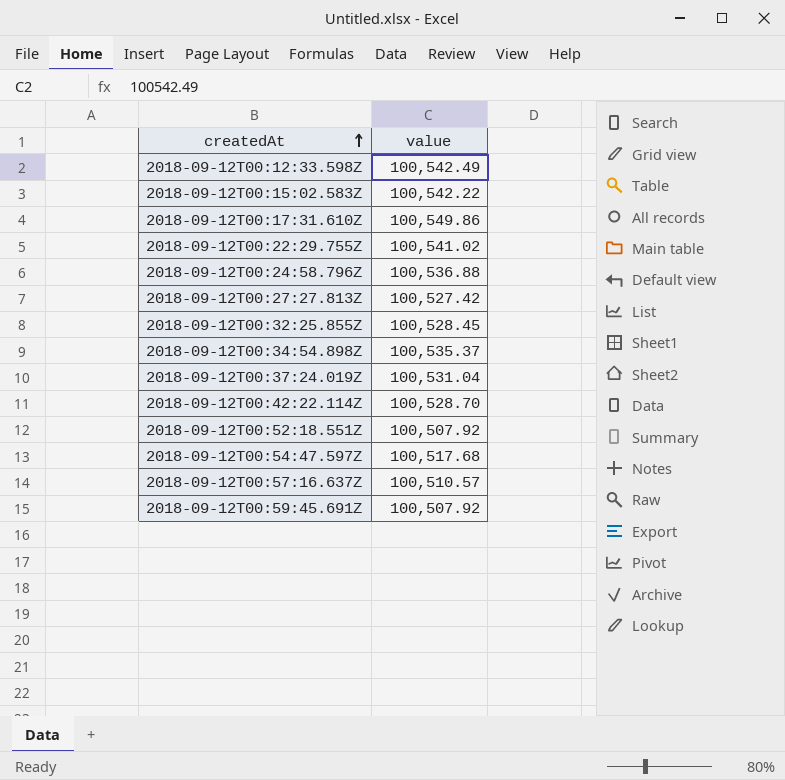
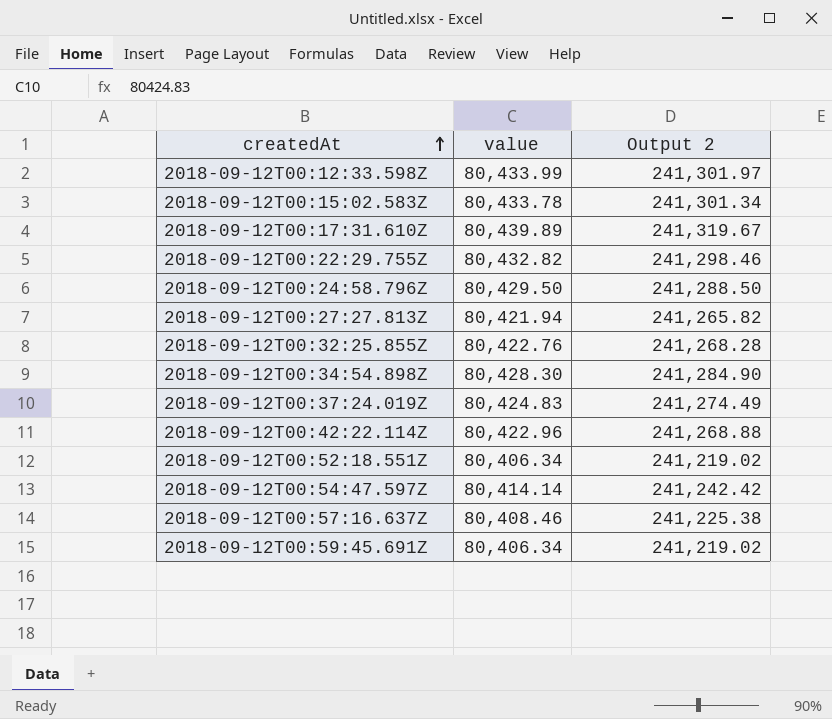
column Output 2 | formula: none -> [value] * 3
2018-09-12T00:12:33.598Z | value: 100,542.49 -> 80,433.99
2018-09-12T00:15:02.583Z | value: 100,542.22 -> 80,433.78
2018-09-12T00:17:31.610Z | value: 100,549.86 -> 80,439.89
2018-09-12T00:22:29.755Z | value: 100,541.02 -> 80,432.82
2018-09-12T00:24:58.796Z | value: 100,536.88 -> 80,429.50
2018-09-12T00:27:27.813Z | value: 100,527.42 -> 80,421.94
2018-09-12T00:32:25.855Z | value: 100,528.45 -> 80,422.76
2018-09-12T00:34:54.898Z | value: 100,535.37 -> 80,428.30
2018-09-12T00:37:24.019Z | value: 100,531.04 -> 80,424.83
2018-09-12T00:42:22.114Z | value: 100,528.70 -> 80,422.96
2018-09-12T00:52:18.551Z | value: 100,507.92 -> 80,406.34
2018-09-12T00:54:47.597Z | value: 100,517.68 -> 80,414.14
2018-09-12T00:57:16.637Z | value: 100,510.57 -> 80,408.46
2018-09-12T00:59:45.691Z | value: 100,507.92 -> 80,406.34

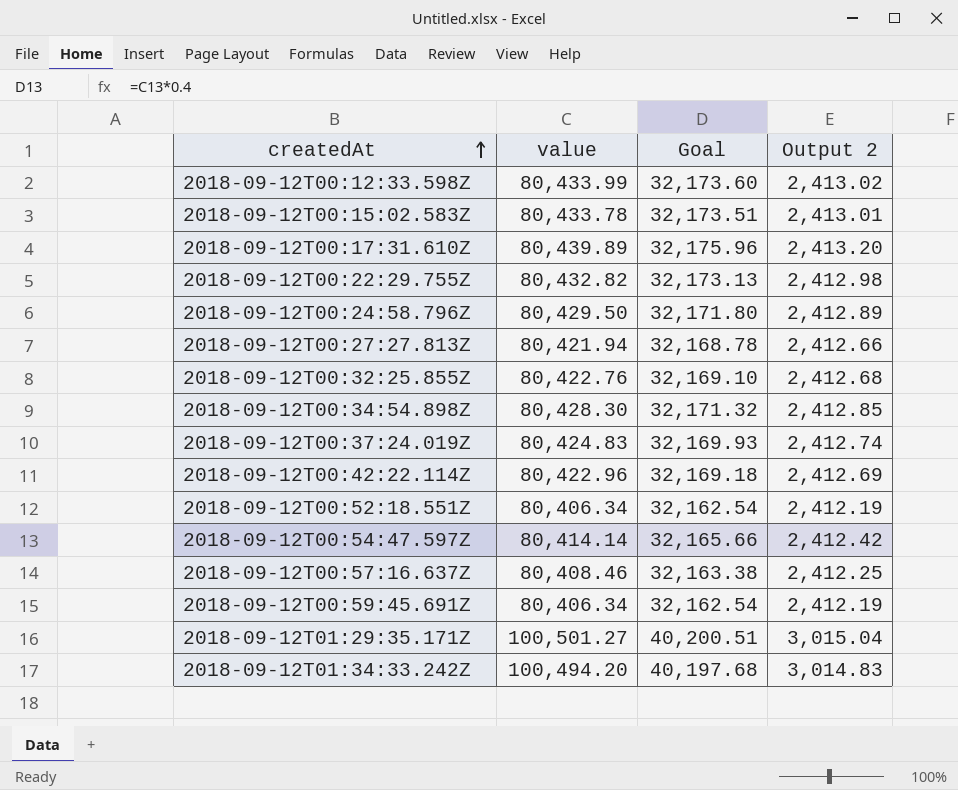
column Goal | formula: none -> [value] * 0.4
column Output 2 | formula: [value] * 3 -> [value] * 0.03
row 2018-09-12T01:29:35.171Z: none -> 100,501.27 | 40,200.51 | 3,015.04
row 2018-09-12T01:34:33.242Z: none -> 100,494.20 | 40,197.68 | 3,014.83

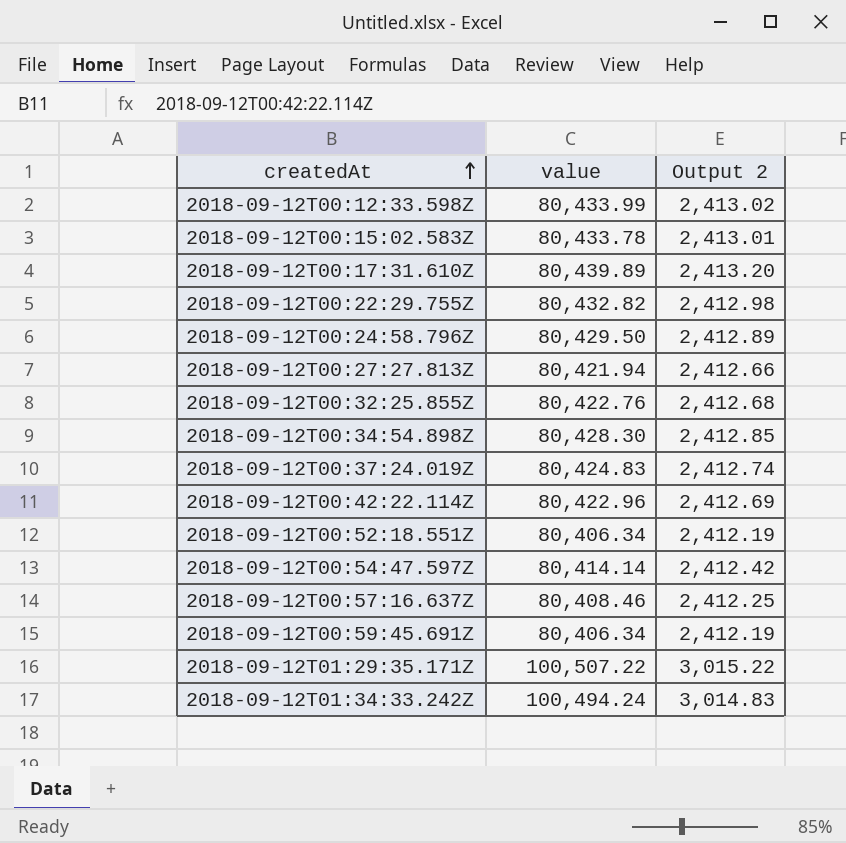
column Goal | formula: [value] * 0.4 -> none
2018-09-12T01:29:35.171Z | value: 100,501.27 -> 100,507.22
2018-09-12T01:29:35.171Z | Output 2: 3,015.04 -> 3,015.22
2018-09-12T01:34:33.242Z | value: 100,494.20 -> 100,494.24

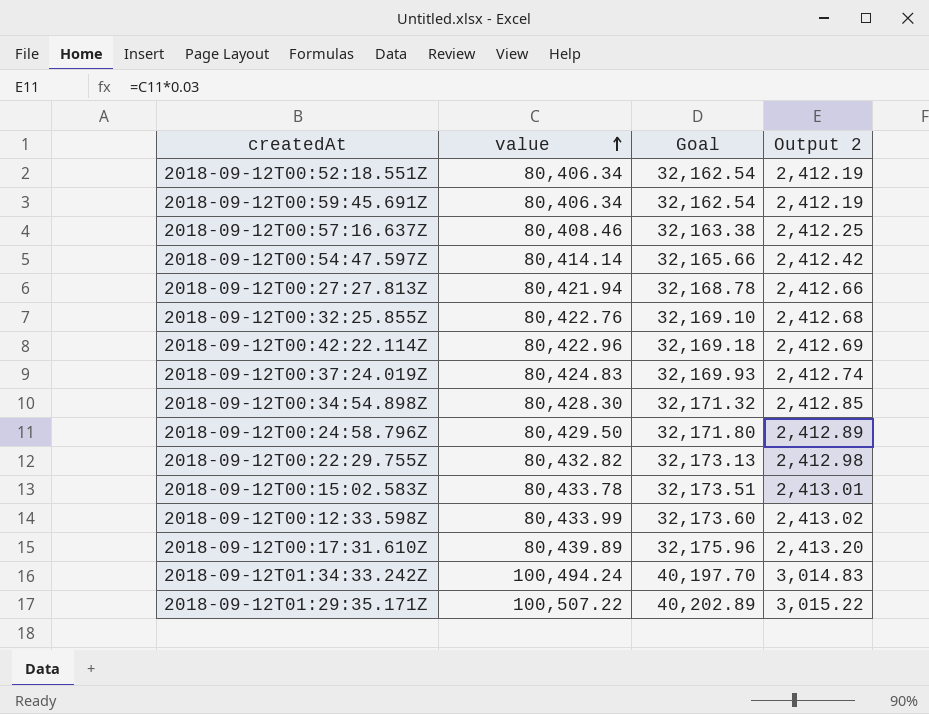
row order: createdAt ascending -> value ascending
column Goal | formula: none -> [value] * 0.4

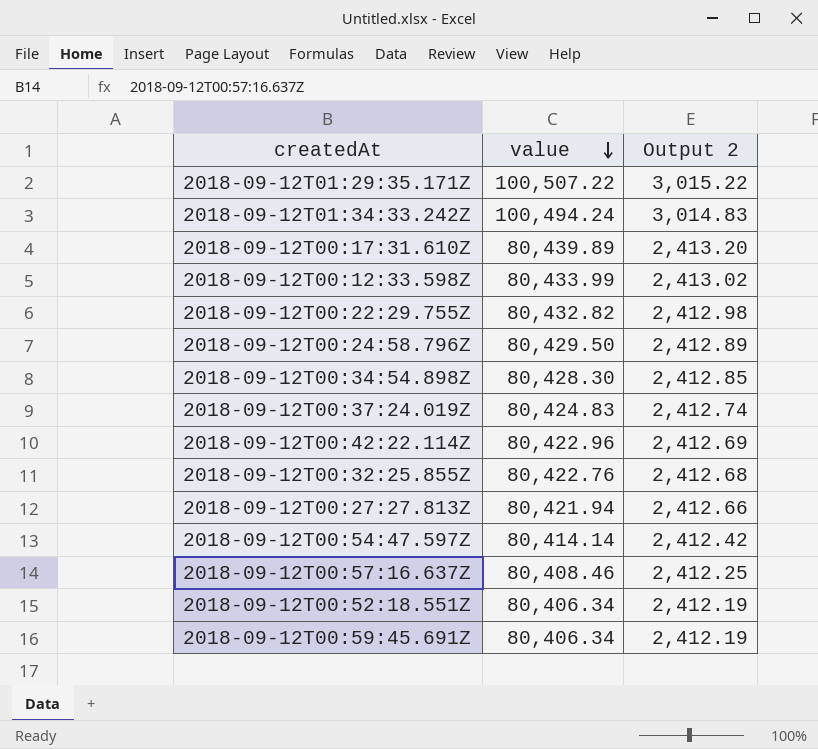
row order: value ascending -> value descending
column Goal | formula: [value] * 0.4 -> none
row 2018-09-12T00:15:02.583Z: 80,433.78 | 32,173.51 | 2,413.01 -> none

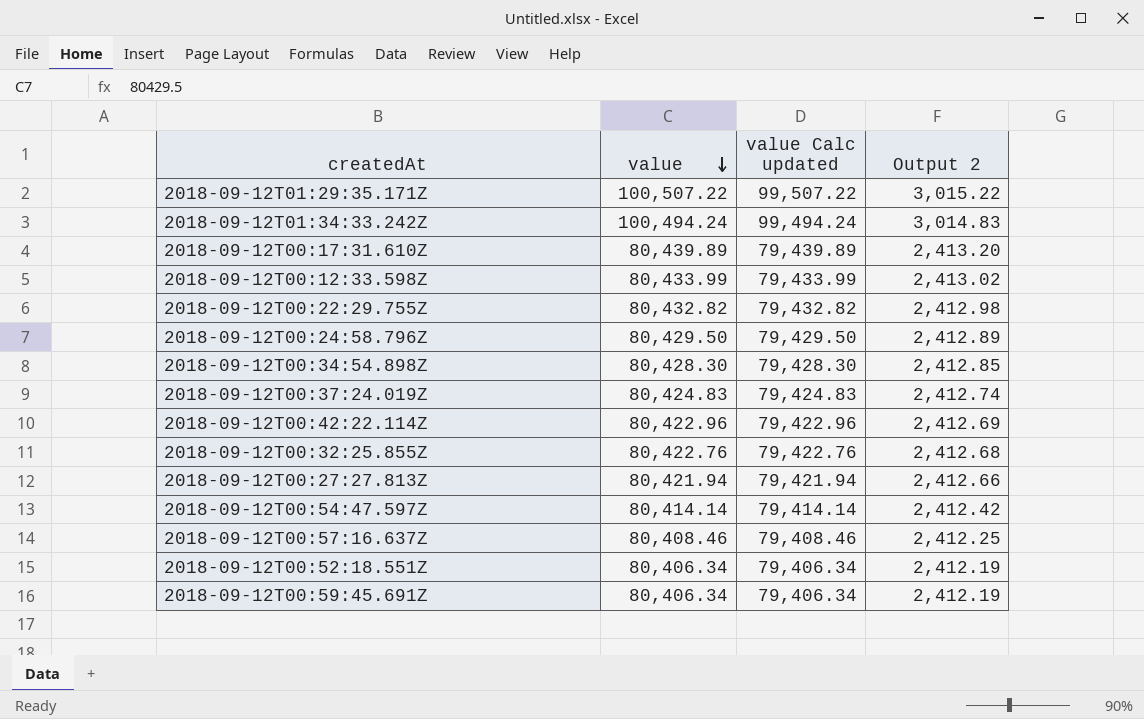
column value Calc updated | formula: none -> [value] - 1000

